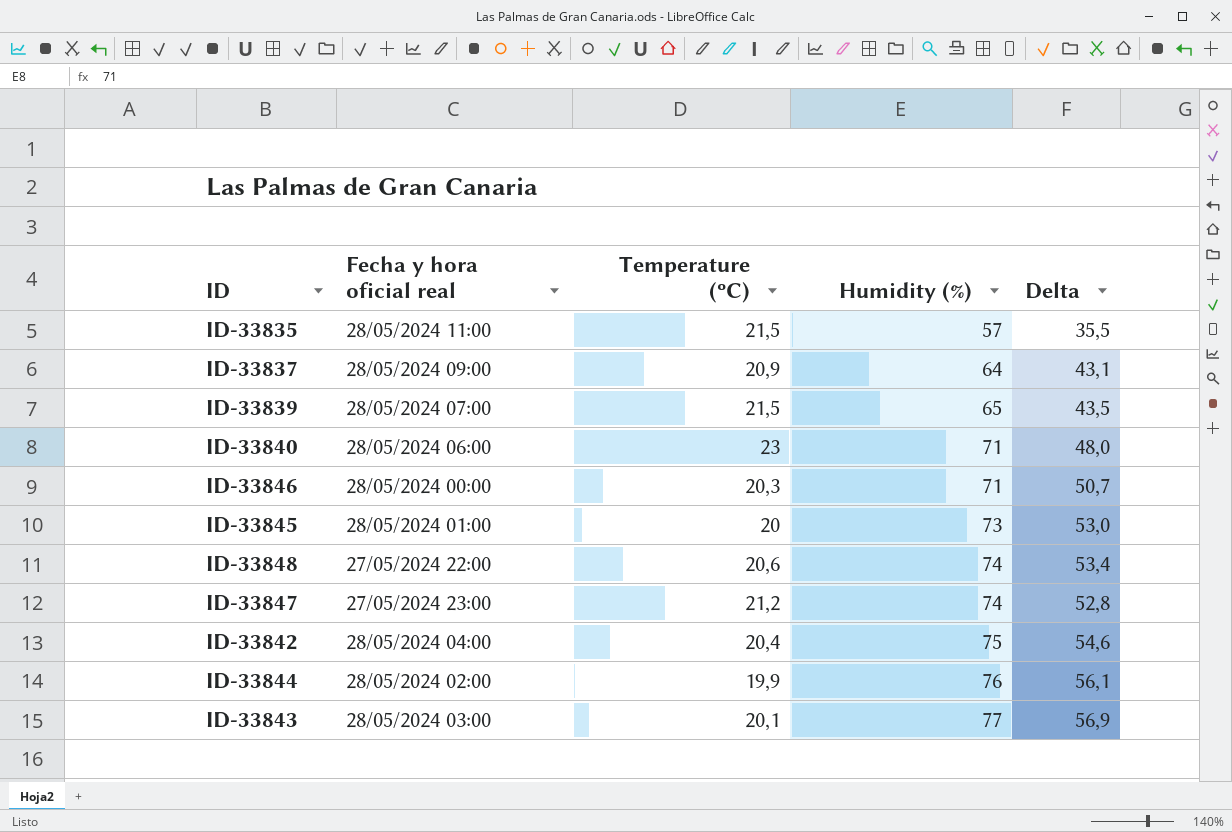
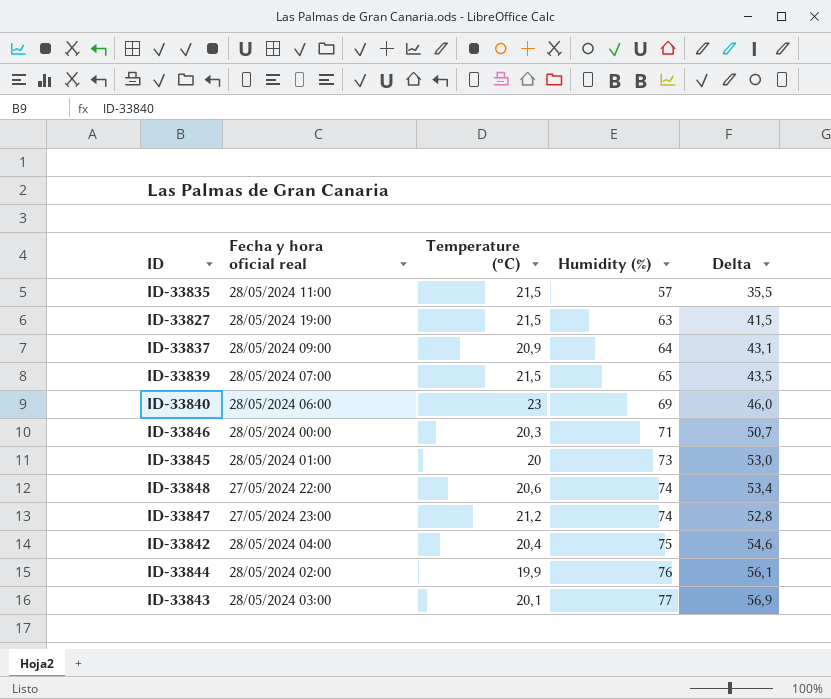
row ID-33827: none -> 28/05/2024 19:00 | 21,5 | 63 | 41,5
ID-33840 | Humidity (%): 71 -> 69
ID-33840 | Delta: 48,0 -> 46,0

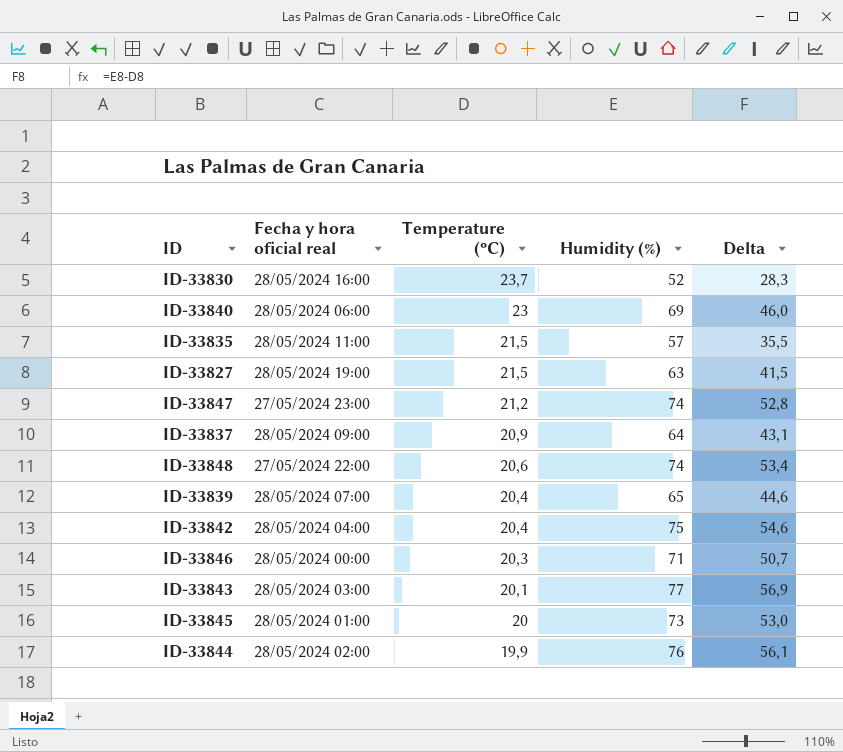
row order: Humidity (%) ascending -> Temperature (ºC) descending
row ID-33830: none -> 28/05/2024 16:00 | 23,7 | 52 | 28,3
ID-33839 | Temperature (ºC): 21,5 -> 20,4
ID-33839 | Delta: 43,5 -> 44,6

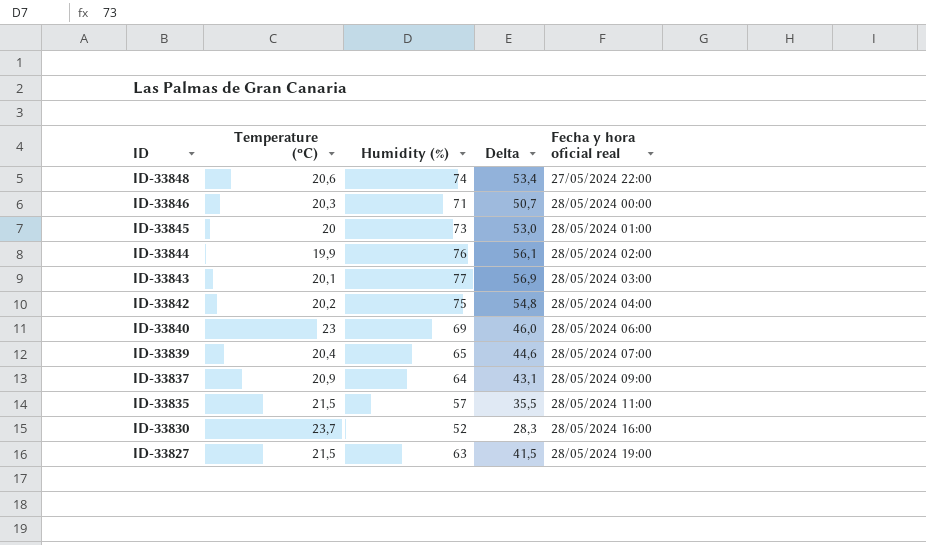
row order: Temperature (ºC) descending -> ID descending
column Fecha y hora oficial real | position: 2 -> 5
row ID-33847: 27/05/2024 23:00 | 21,2 | 74 | 52,8 -> none
ID-33842 | Temperature (ºC): 20,4 -> 20,2
ID-33842 | Delta: 54,6 -> 54,8

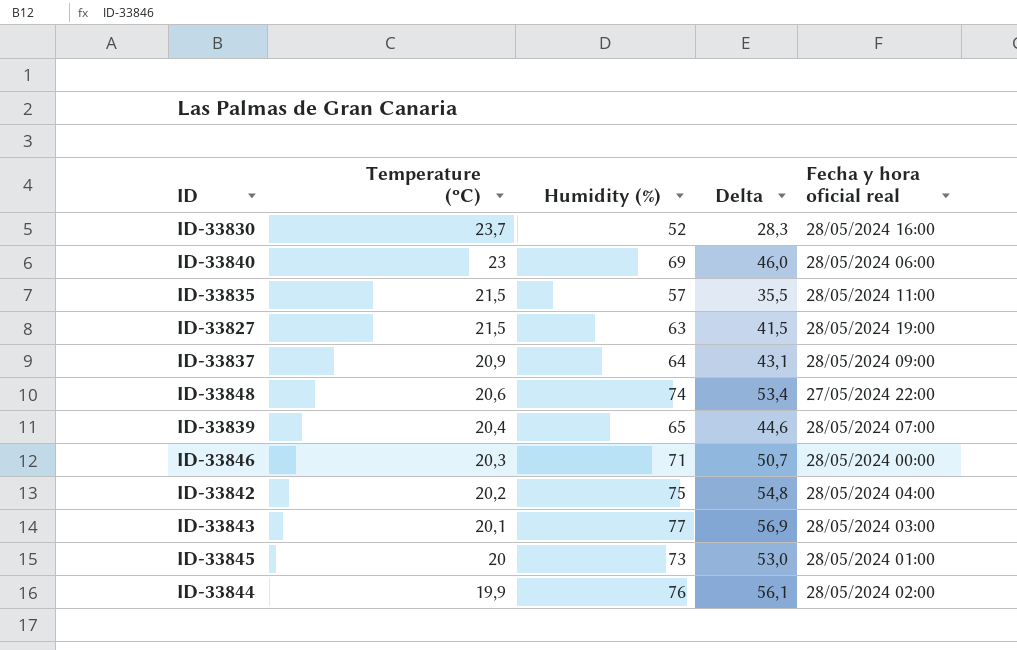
row order: ID descending -> Temperature (ºC) descending

